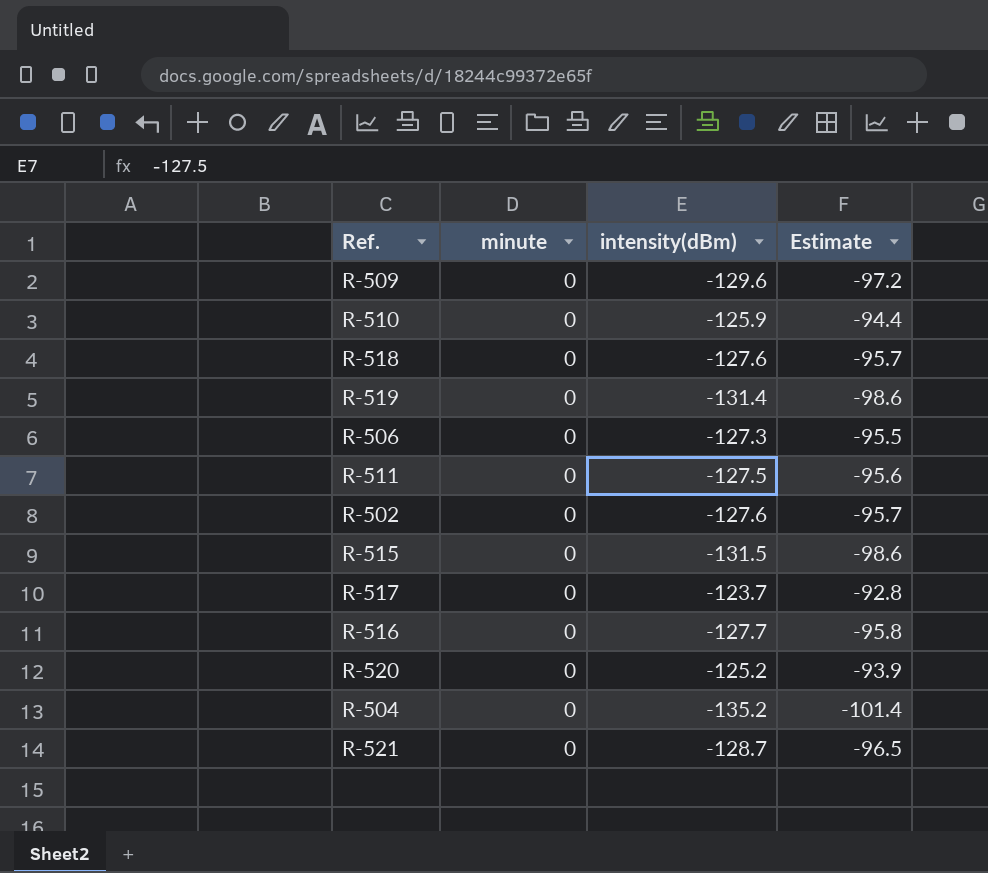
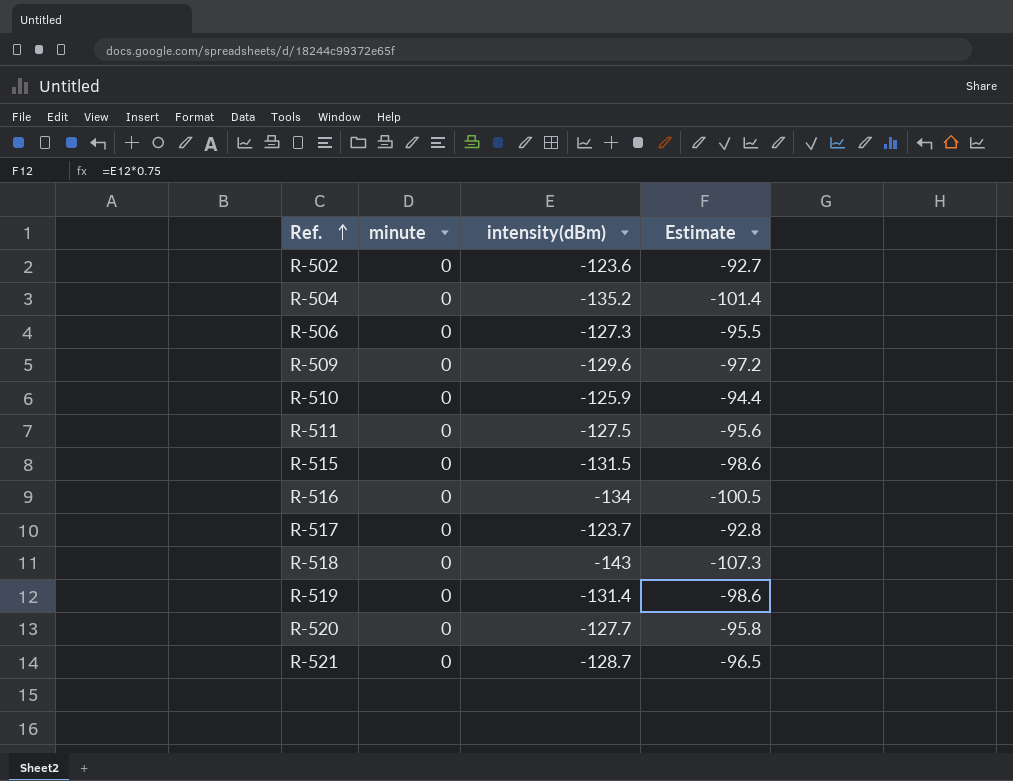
row order: none -> Ref. ascending
R-502 | intensity(dBm): -127.6 -> -123.6
R-502 | Estimate: -95.7 -> -92.7
R-516 | intensity(dBm): -127.7 -> -134
R-516 | Estimate: -95.8 -> -100.5
R-518 | intensity(dBm): -127.6 -> -143
R-518 | Estimate: -95.7 -> -107.3
R-520 | intensity(dBm): -125.2 -> -127.7
R-520 | Estimate: -93.9 -> -95.8

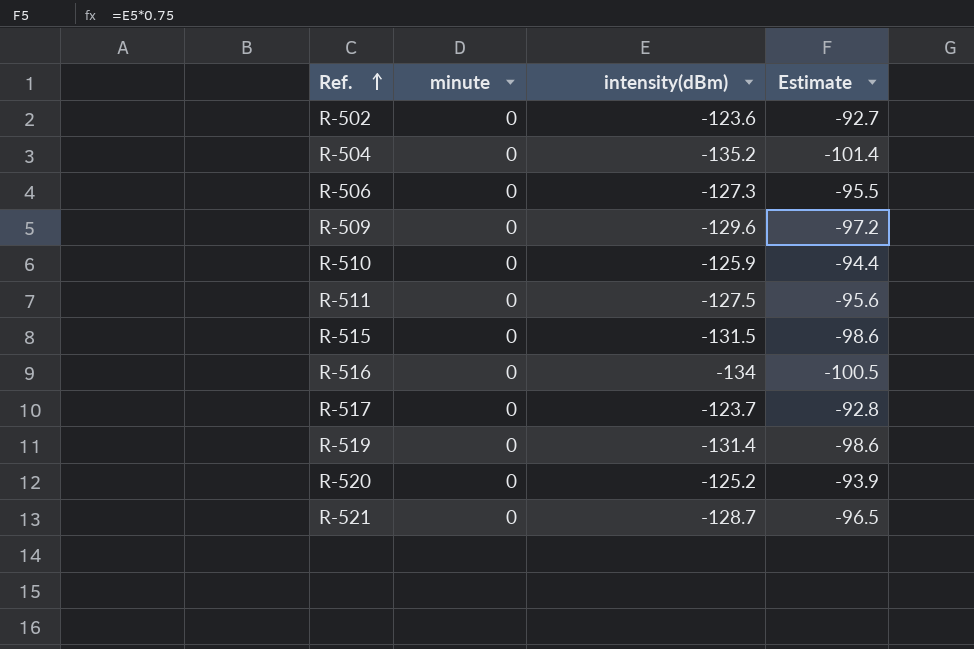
row R-518: 0 | -143 | -107.3 -> none
R-520 | intensity(dBm): -127.7 -> -125.2
R-520 | Estimate: -95.8 -> -93.9

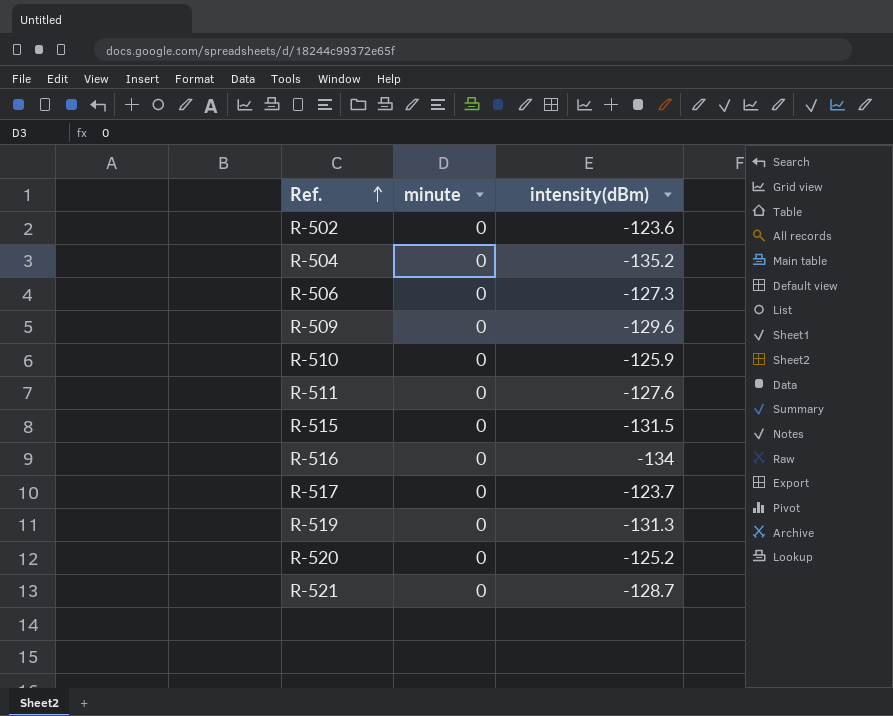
column Estimate | formula: [intensity(dBm)] * 0.75 -> none
R-511 | intensity(dBm): -127.5 -> -127.6
R-519 | intensity(dBm): -131.4 -> -131.3

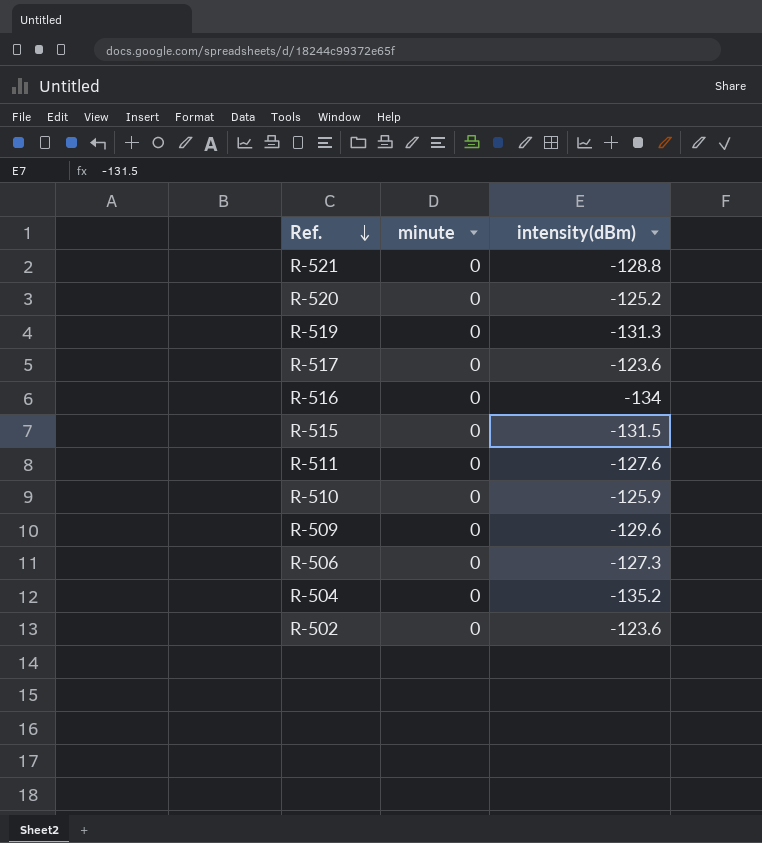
row order: Ref. ascending -> Ref. descending
R-521 | intensity(dBm): -128.7 -> -128.8
R-517 | intensity(dBm): -123.7 -> -123.6

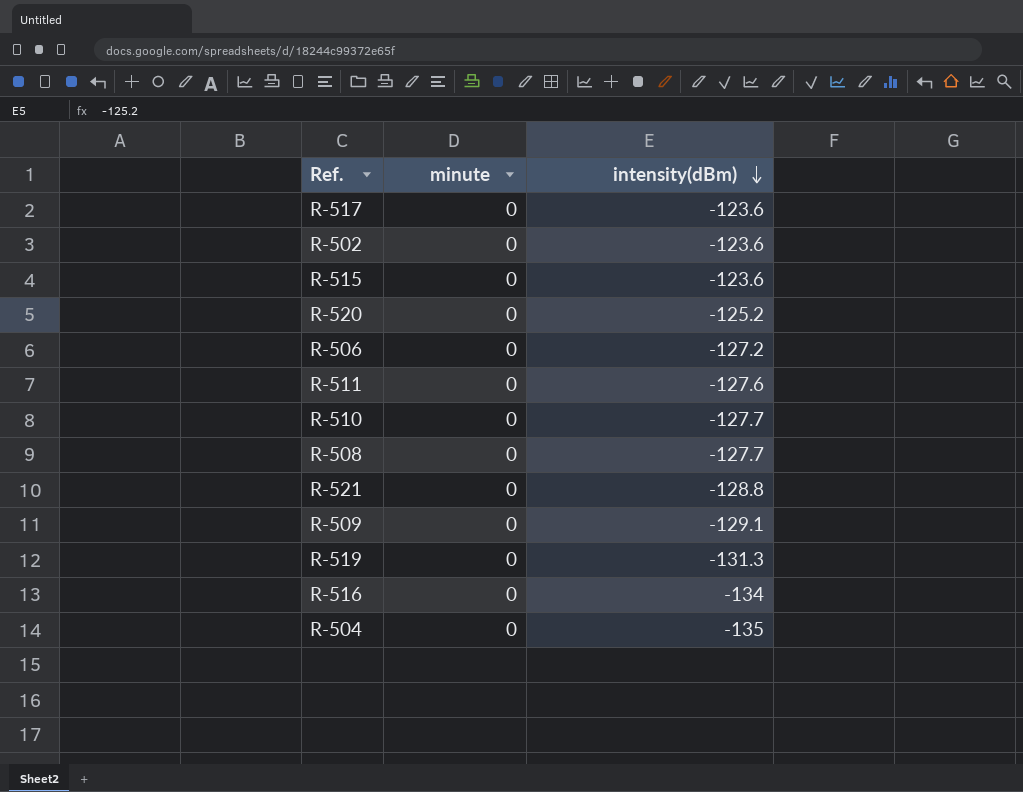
row order: Ref. descending -> intensity(dBm) descending
R-515 | intensity(dBm): -131.5 -> -123.6
R-506 | intensity(dBm): -127.3 -> -127.2
R-510 | intensity(dBm): -125.9 -> -127.7
row R-508: none -> 0 | -127.7
R-509 | intensity(dBm): -129.6 -> -129.1
R-504 | intensity(dBm): -135.2 -> -135

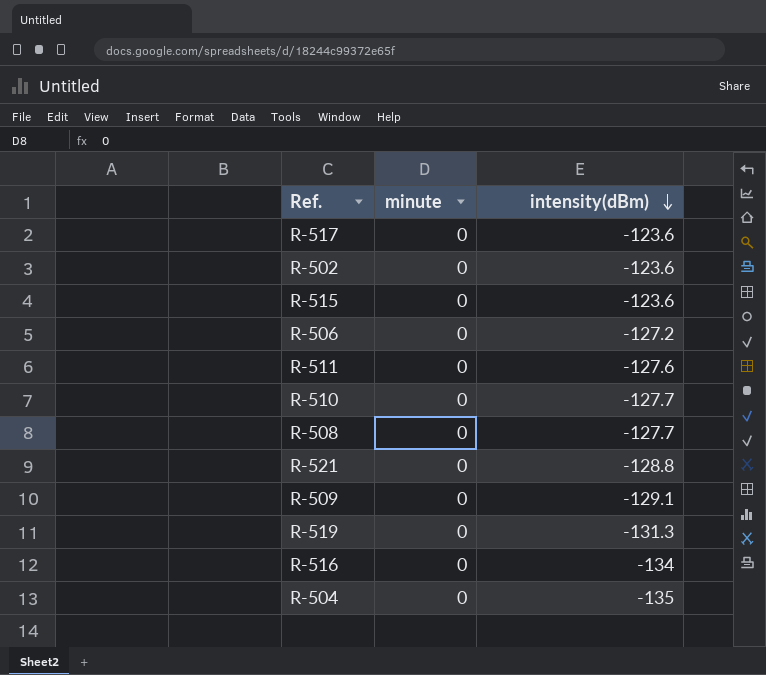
row R-520: 0 | -125.2 -> none

